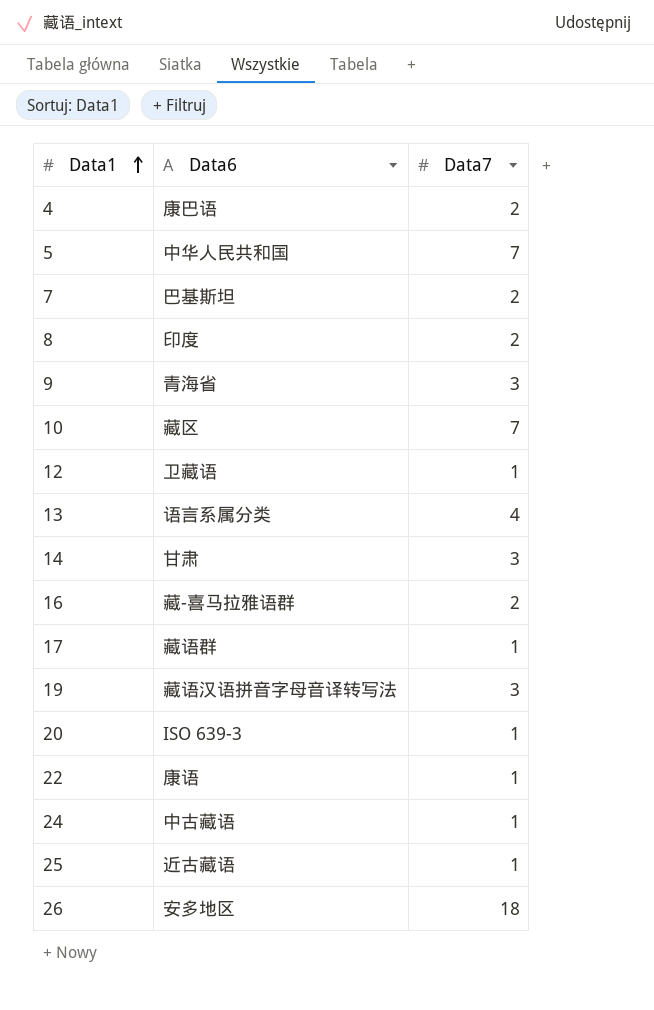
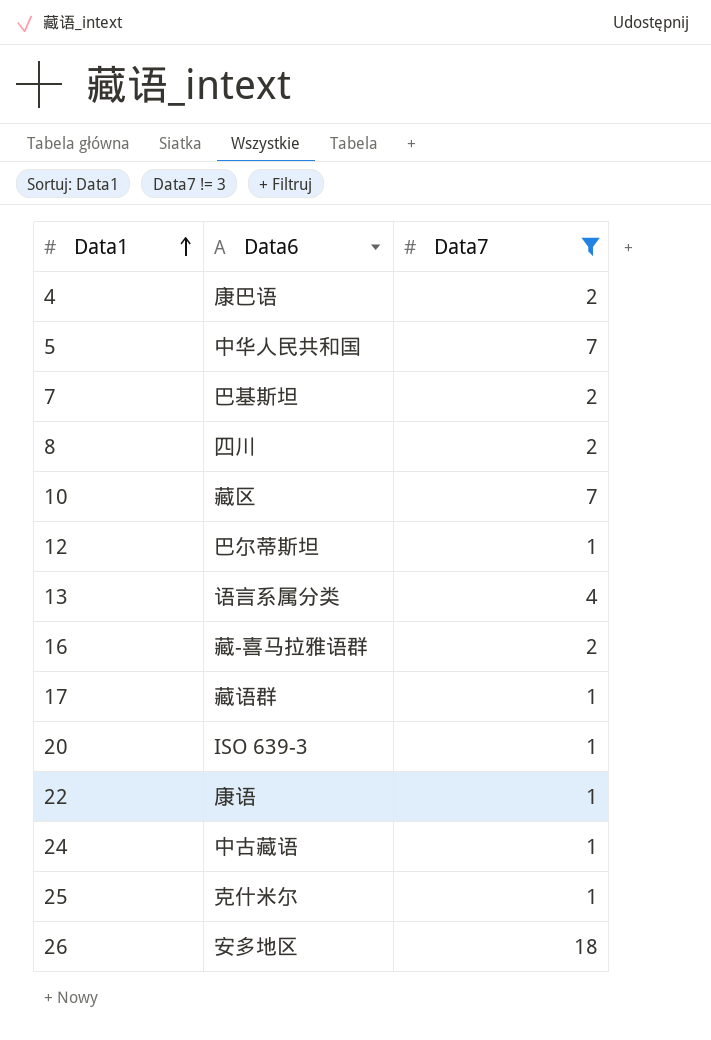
filter: none -> Data7 != 3
8 | Data6: 印度 -> 四川
12 | Data6: 卫藏语 -> 巴尔蒂斯坦
25 | Data6: 近古藏语 -> 克什米尔

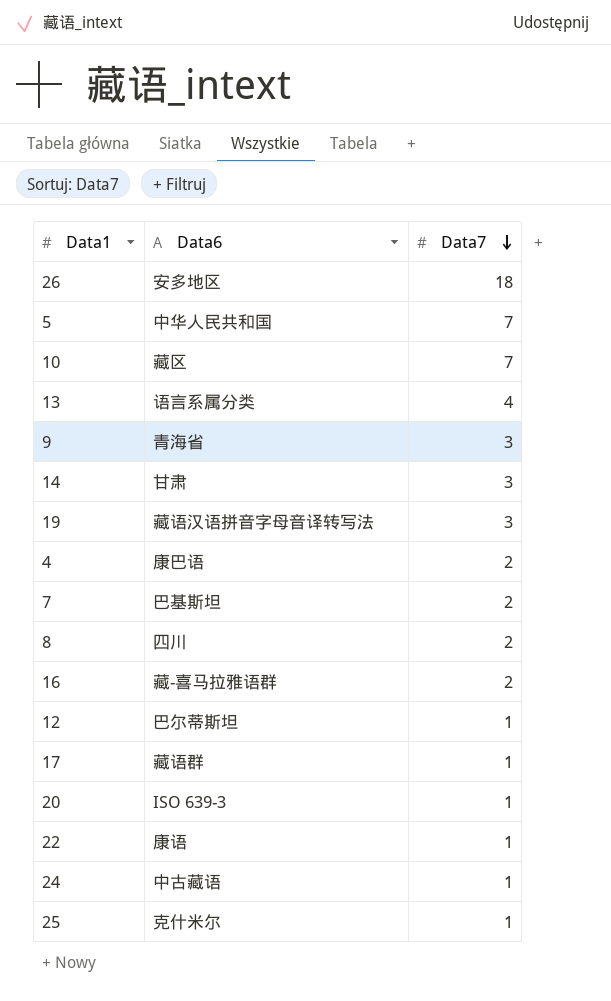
filter: Data7 != 3 -> none
row order: Data1 ascending -> Data7 descending

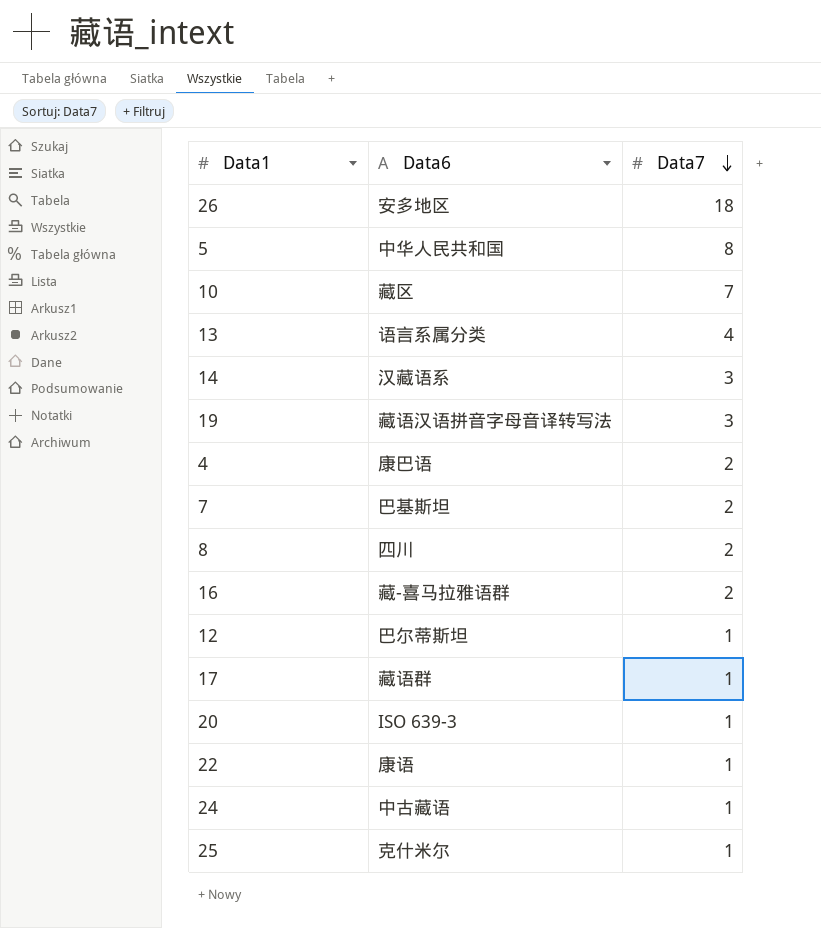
row 9: 青海省 | 3 -> none
5 | Data7: 7 -> 8
14 | Data6: 甘肃 -> 汉藏语系

